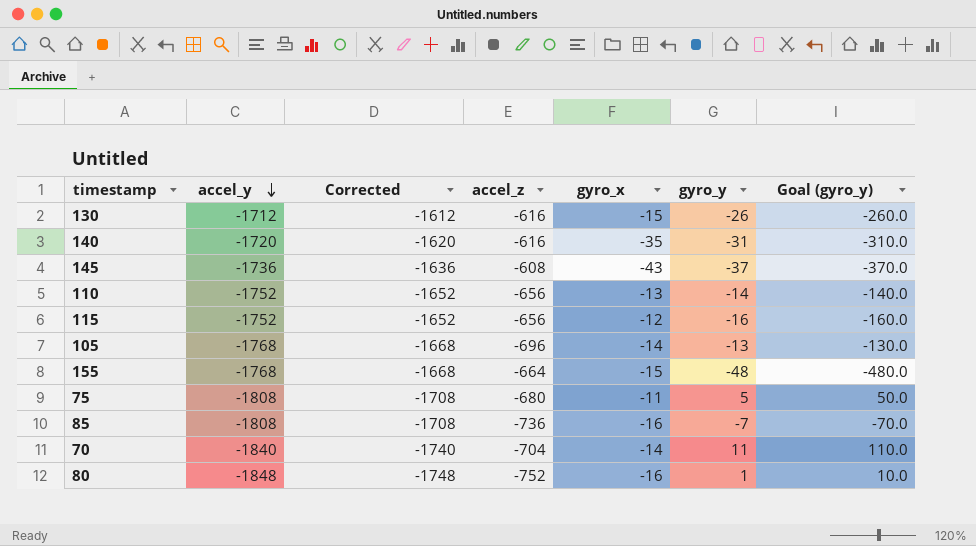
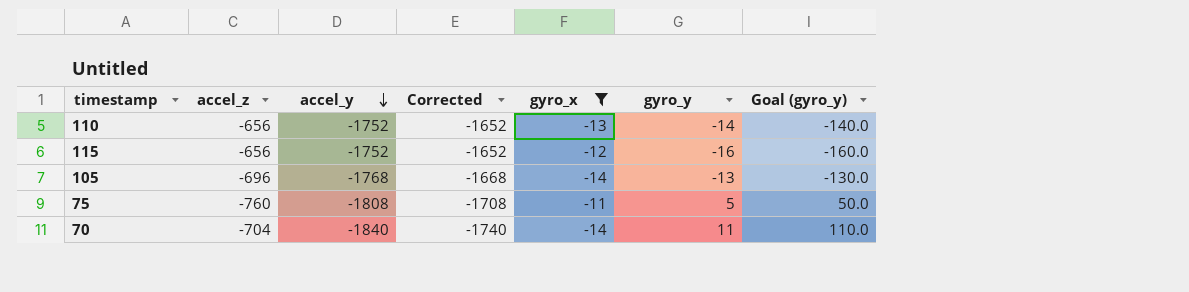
filter: none -> gyro_x >= -14
column accel_z | position: 4 -> 2
75 | accel_z: -680 -> -760

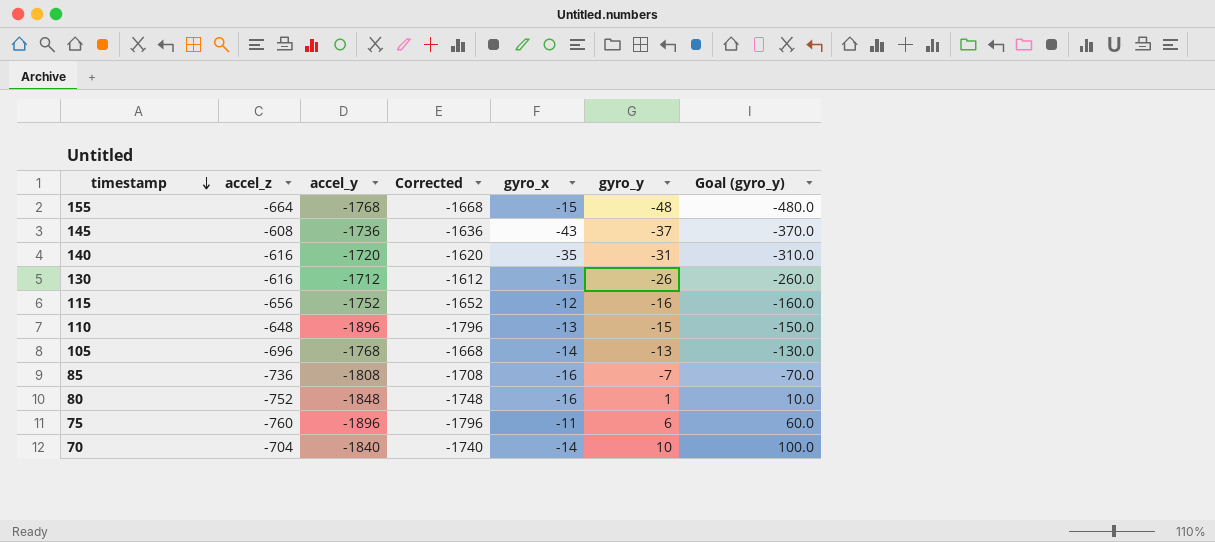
filter: gyro_x >= -14 -> none
row order: accel_y descending -> timestamp descending
110 | accel_z: -656 -> -648
110 | accel_y: -1752 -> -1896
110 | Corrected: -1652 -> -1796
110 | gyro_y: -14 -> -15
110 | Goal (gyro_y): -140.0 -> -150.0
75 | accel_y: -1808 -> -1896
75 | Corrected: -1708 -> -1796
75 | gyro_y: 5 -> 6
75 | Goal (gyro_y): 50.0 -> 60.0
70 | gyro_y: 11 -> 10
70 | Goal (gyro_y): 110.0 -> 100.0

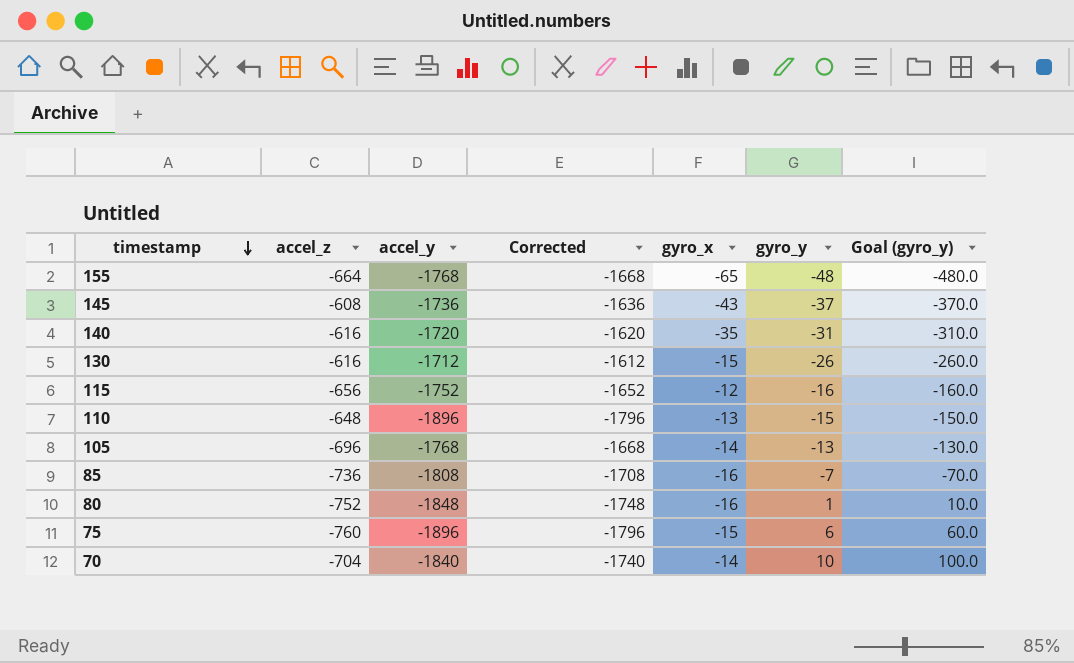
155 | gyro_x: -15 -> -65
75 | gyro_x: -11 -> -15

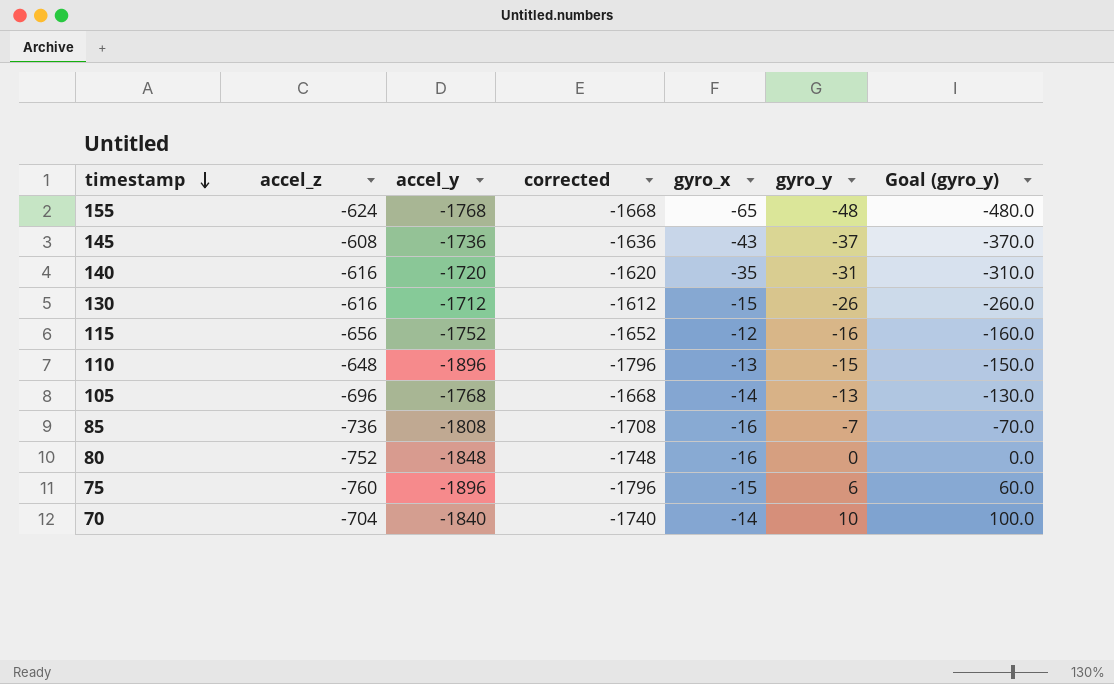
column name: Corrected -> corrected
155 | accel_z: -664 -> -624
80 | gyro_y: 1 -> 0
80 | Goal (gyro_y): 10.0 -> 0.0

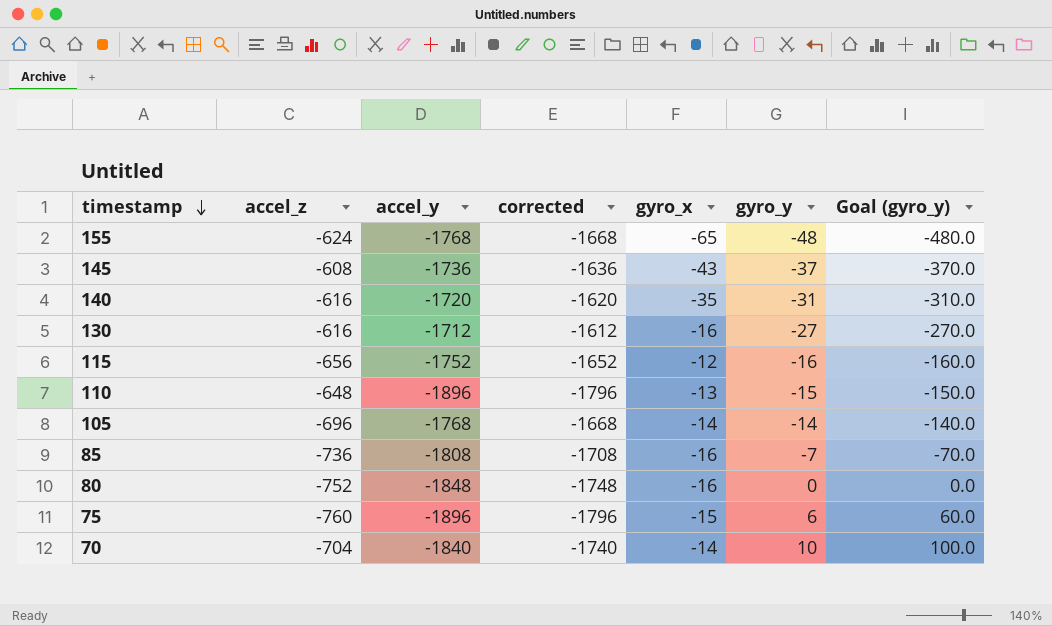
130 | gyro_x: -15 -> -16
130 | gyro_y: -26 -> -27
130 | Goal (gyro_y): -260.0 -> -270.0
105 | gyro_y: -13 -> -14
105 | Goal (gyro_y): -130.0 -> -140.0

